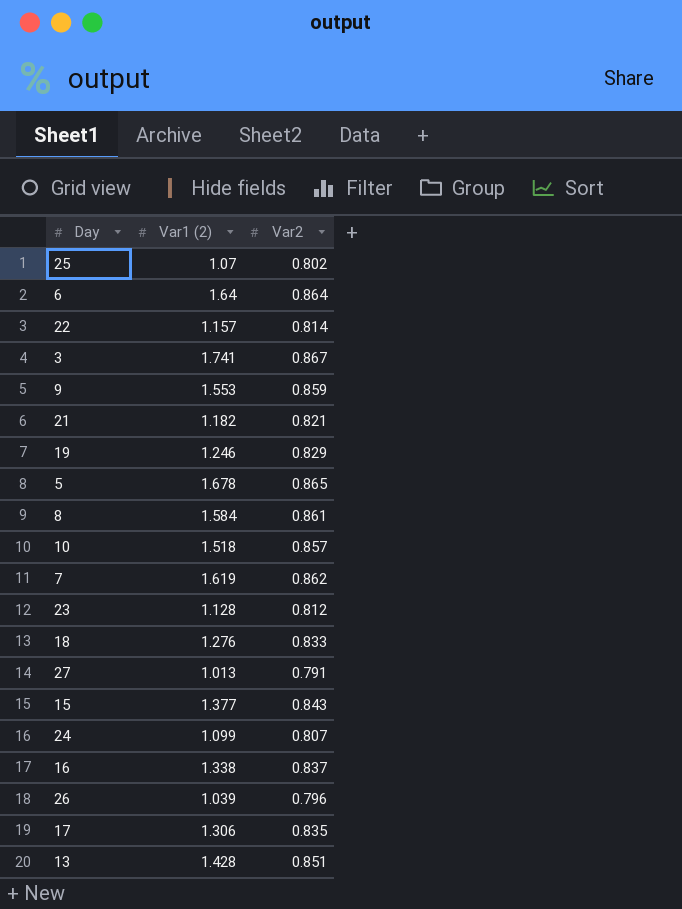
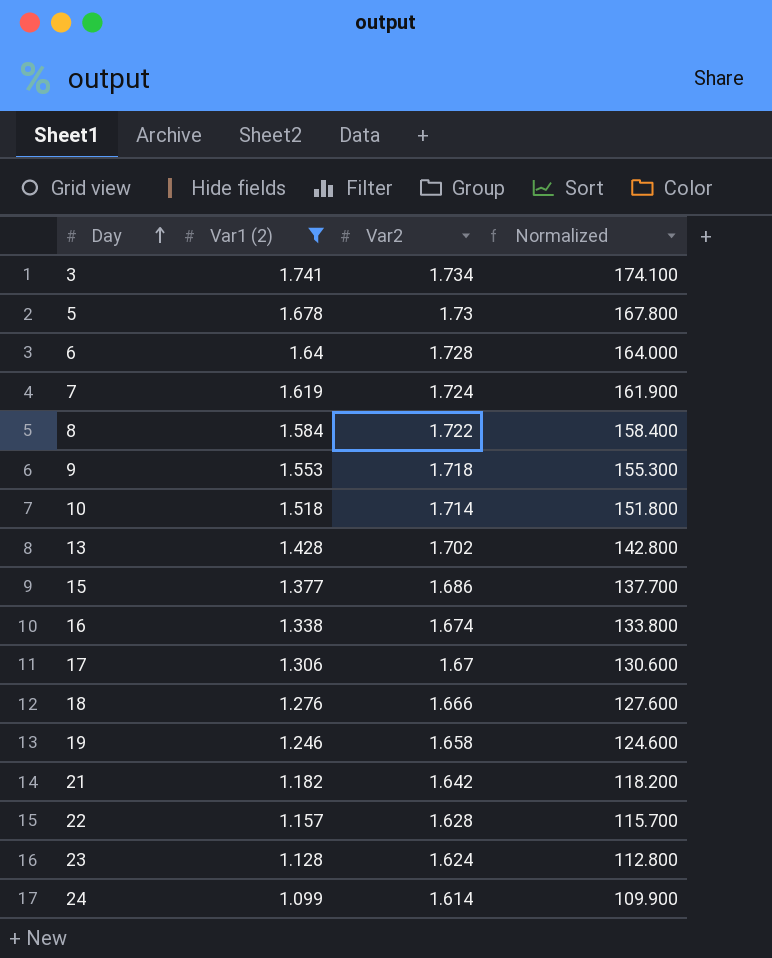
filter: none -> Var1 (2) >= 1.099
row order: none -> Day ascending
column Normalized | formula: none -> [Var1 (2)] * 100
3 | Var2: 0.867 -> 1.734
5 | Var2: 0.865 -> 1.73
6 | Var2: 0.864 -> 1.728
7 | Var2: 0.862 -> 1.724
8 | Var2: 0.861 -> 1.722
9 | Var2: 0.859 -> 1.718
10 | Var2: 0.857 -> 1.714
13 | Var2: 0.851 -> 1.702
15 | Var2: 0.843 -> 1.686
16 | Var2: 0.837 -> 1.674
17 | Var2: 0.835 -> 1.67
18 | Var2: 0.833 -> 1.666
19 | Var2: 0.829 -> 1.658
21 | Var2: 0.821 -> 1.642
22 | Var2: 0.814 -> 1.628
23 | Var2: 0.812 -> 1.624
24 | Var2: 0.807 -> 1.614

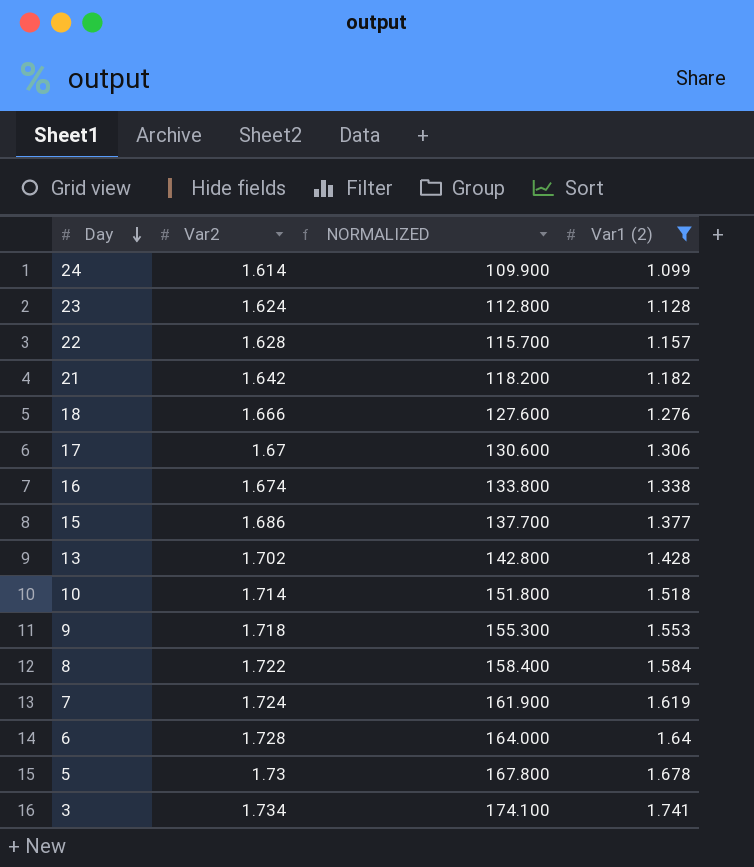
row order: Day ascending -> Day descending
column name: Normalized -> NORMALIZED
column Var1 (2) | position: 2 -> 4
row 19: 1.246 | 1.658 | 124.600 -> none

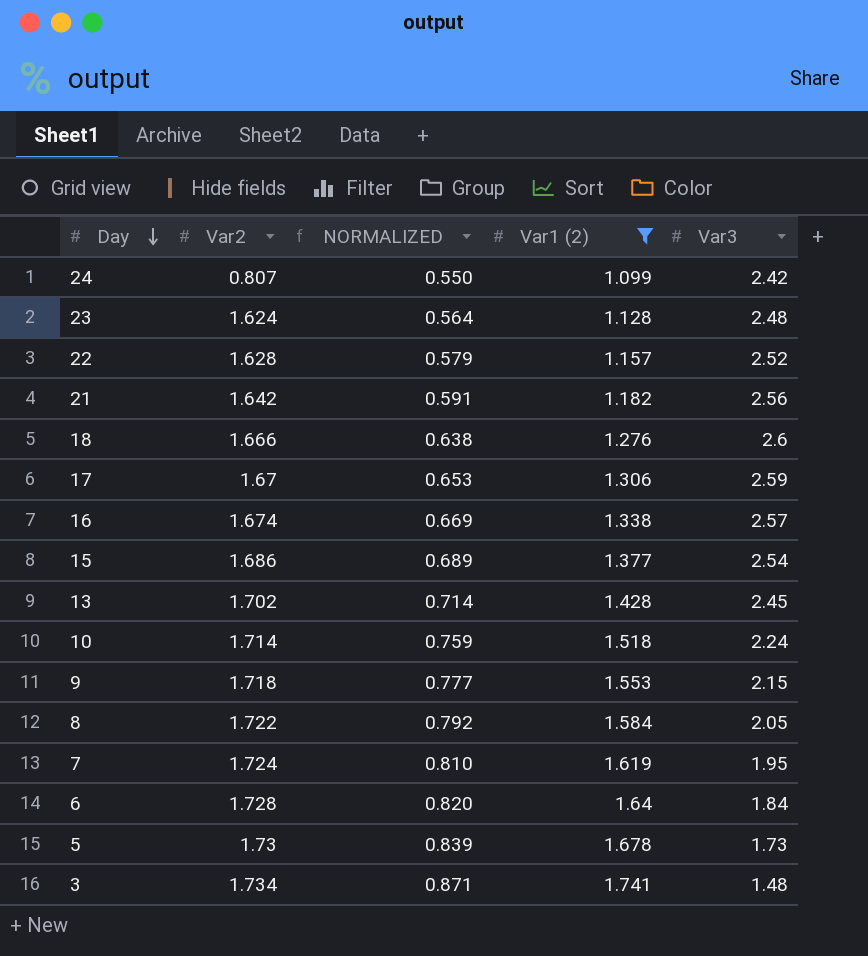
column NORMALIZED | formula: [Var1 (2)] * 100 -> [Var1 (2)] * 0.5
column Var3 | position: none -> 5
24 | Var2: 1.614 -> 0.807

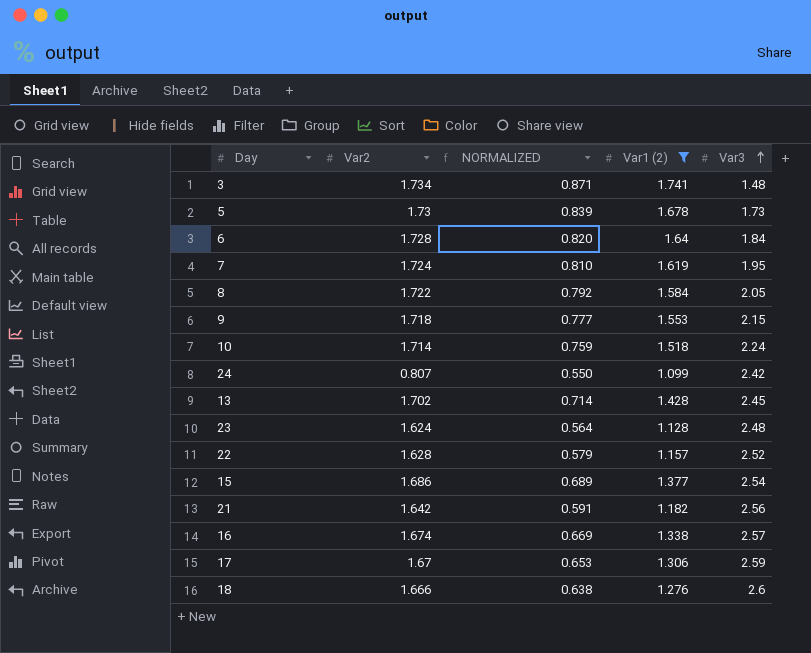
row order: Day descending -> Var3 ascending

